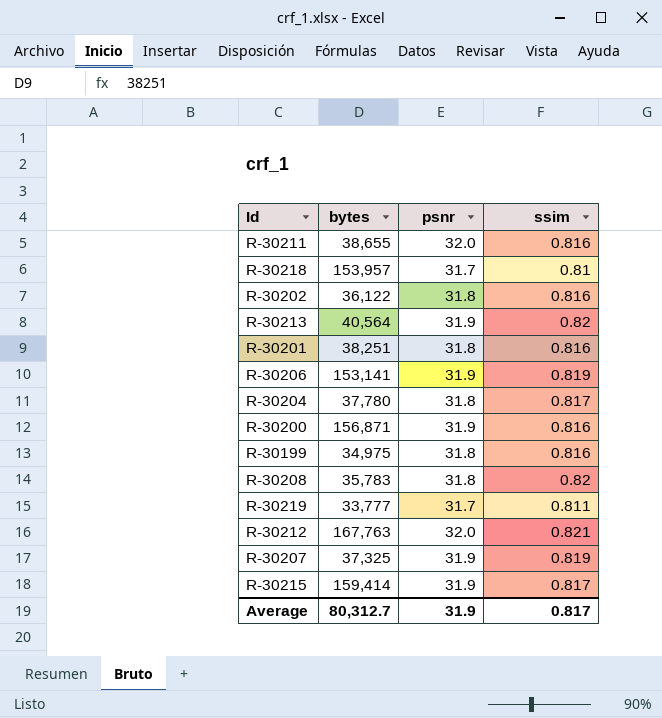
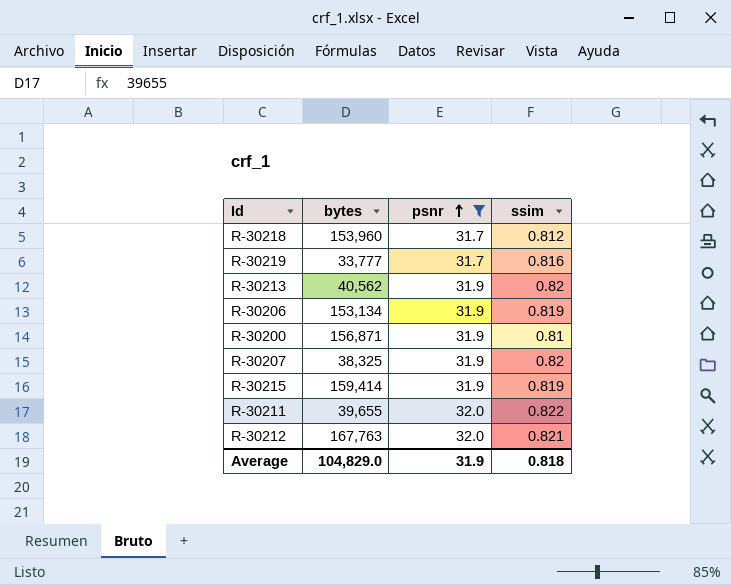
filter: none -> psnr != 31.8
row order: none -> psnr ascending
R-30218 | bytes: 153,957 -> 153,960
R-30218 | ssim: 0.81 -> 0.812
R-30219 | ssim: 0.811 -> 0.816
R-30213 | bytes: 40,564 -> 40,562
R-30206 | bytes: 153,141 -> 153,134
R-30200 | ssim: 0.816 -> 0.81
R-30207 | bytes: 37,325 -> 38,325
R-30207 | ssim: 0.819 -> 0.82
R-30215 | ssim: 0.817 -> 0.819
R-30211 | bytes: 38,655 -> 39,655
R-30211 | ssim: 0.816 -> 0.822
Average | bytes: 80,312.7 -> 104,829.0
Average | ssim: 0.817 -> 0.818

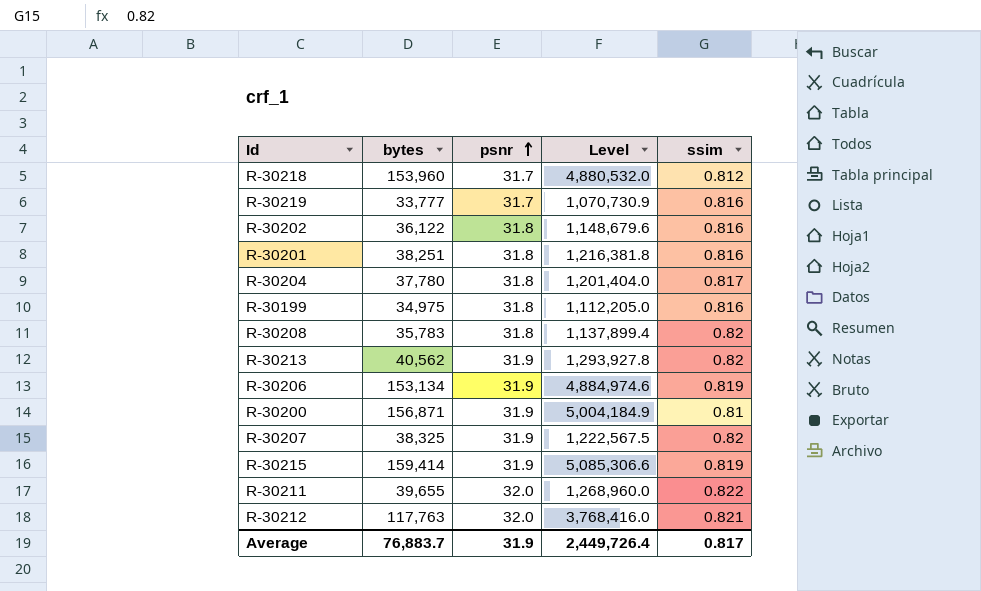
filter: psnr != 31.8 -> none
column Level | formula: none -> [bytes] * [psnr]
R-30212 | bytes: 167,763 -> 117,763
Average | bytes: 104,829.0 -> 76,883.7
Average | ssim: 0.818 -> 0.817

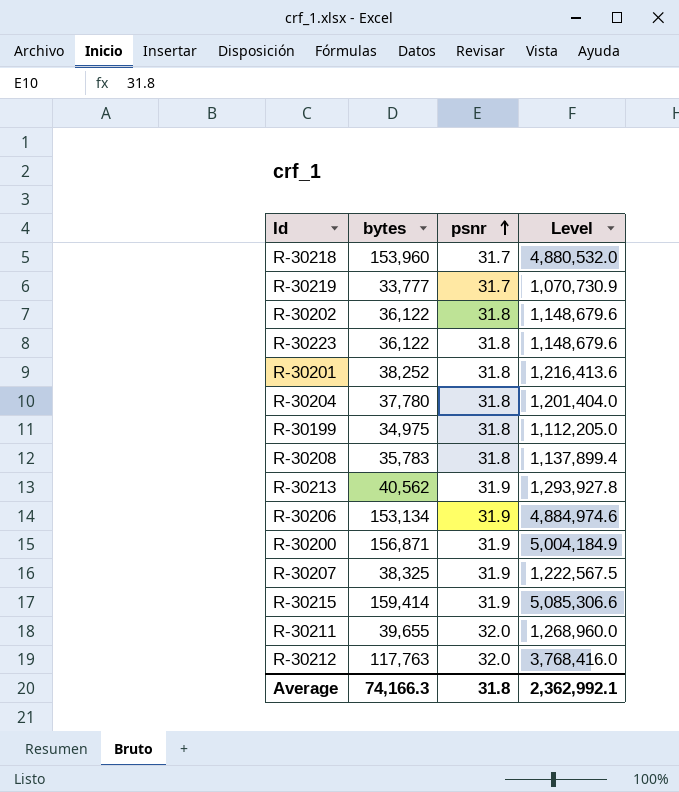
column ssim | position: 5 -> none
row R-30223: none -> 36,122 | 31.8 | 1,148,679.6
R-30201 | bytes: 38,251 -> 38,252
R-30201 | Level: 1,216,381.8 -> 1,216,413.6
Average | bytes: 76,883.7 -> 74,166.3
Average | psnr: 31.9 -> 31.8
Average | Level: 2,449,726.4 -> 2,362,992.1

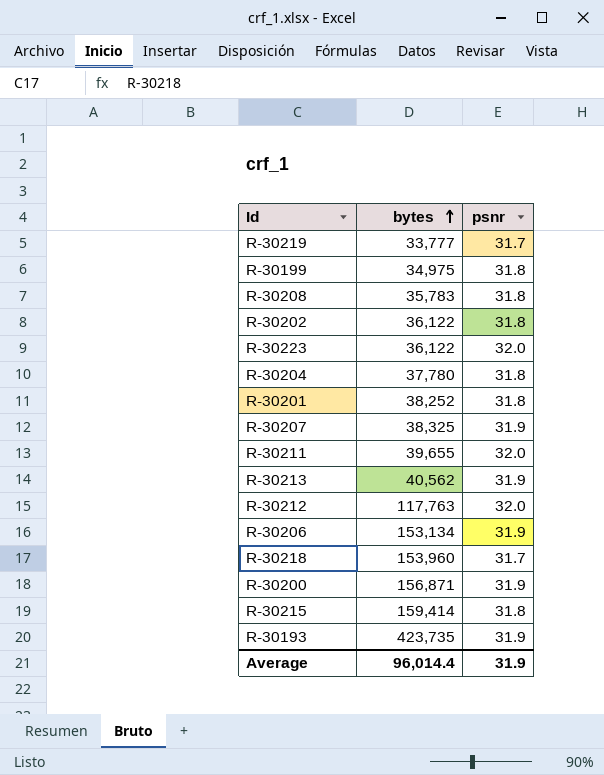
row order: psnr ascending -> bytes ascending
column Level | formula: [bytes] * [psnr] -> none
R-30223 | psnr: 31.8 -> 32.0
R-30215 | psnr: 31.9 -> 31.8
row R-30193: none -> 423,735 | 31.9
Average | bytes: 74,166.3 -> 96,014.4
Average | psnr: 31.8 -> 31.9

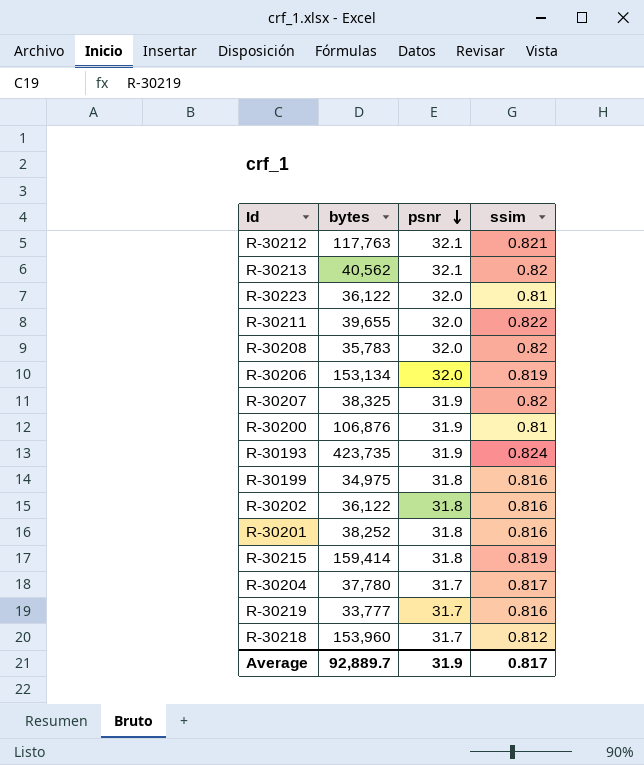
row order: bytes ascending -> psnr descending
column ssim | position: none -> 4
R-30212 | psnr: 32.0 -> 32.1
R-30213 | psnr: 31.9 -> 32.1
R-30208 | psnr: 31.8 -> 32.0
R-30206 | psnr: 31.9 -> 32.0
R-30200 | bytes: 156,871 -> 106,876
R-30204 | psnr: 31.8 -> 31.7
Average | bytes: 96,014.4 -> 92,889.7

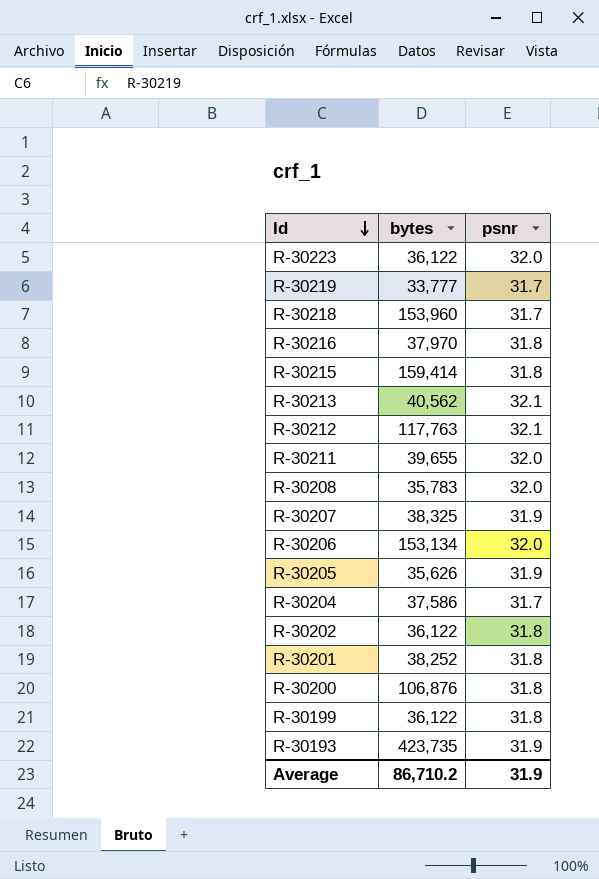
row order: psnr descending -> Id descending
column ssim | position: 4 -> none
row R-30216: none -> 37,970 | 31.8
row R-30205: none -> 35,626 | 31.9
R-30204 | bytes: 37,780 -> 37,586
R-30200 | psnr: 31.9 -> 31.8
R-30199 | bytes: 34,975 -> 36,122
Average | bytes: 92,889.7 -> 86,710.2

